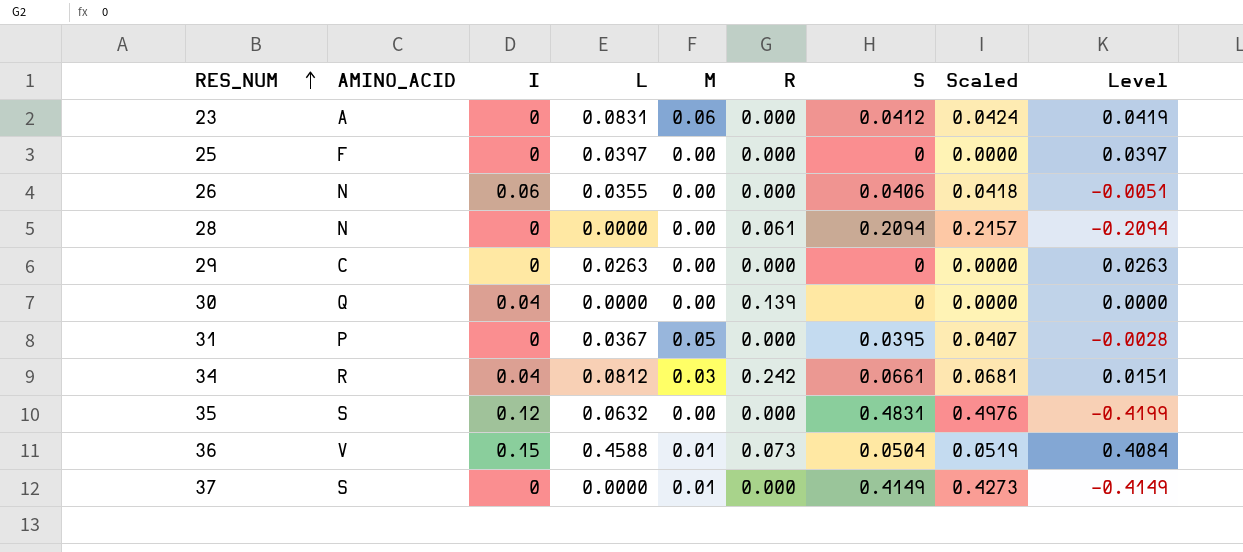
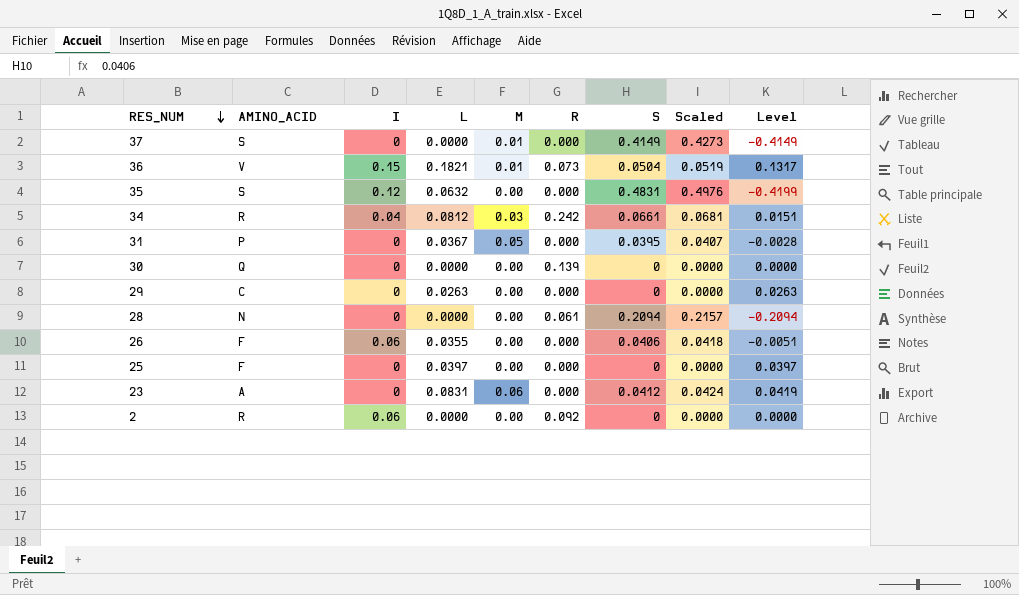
row order: RES_NUM ascending -> RES_NUM descending
36 | L: 0.4588 -> 0.1821
36 | Level: 0.4084 -> 0.1317
30 | I: 0.04 -> 0
26 | AMINO_ACID: N -> F
row 2: none -> R | 0.06 | 0.0000 | 0.00 | 0.092 | 0 | 0.0000 | 0.0000

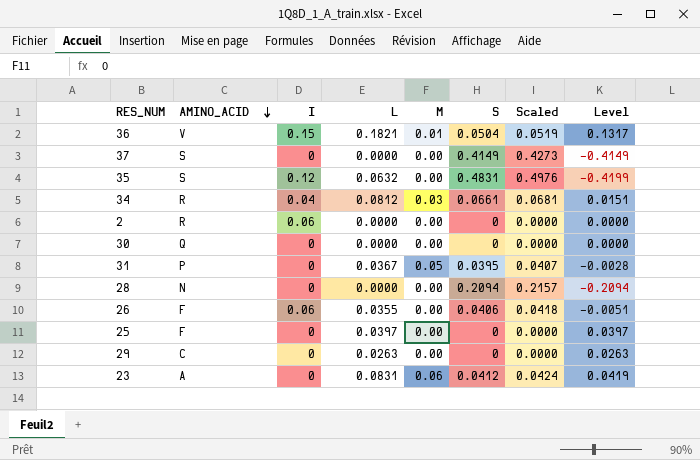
row order: RES_NUM descending -> AMINO_ACID descending
column R | position: 6 -> none
37 | M: 0.01 -> 0.00

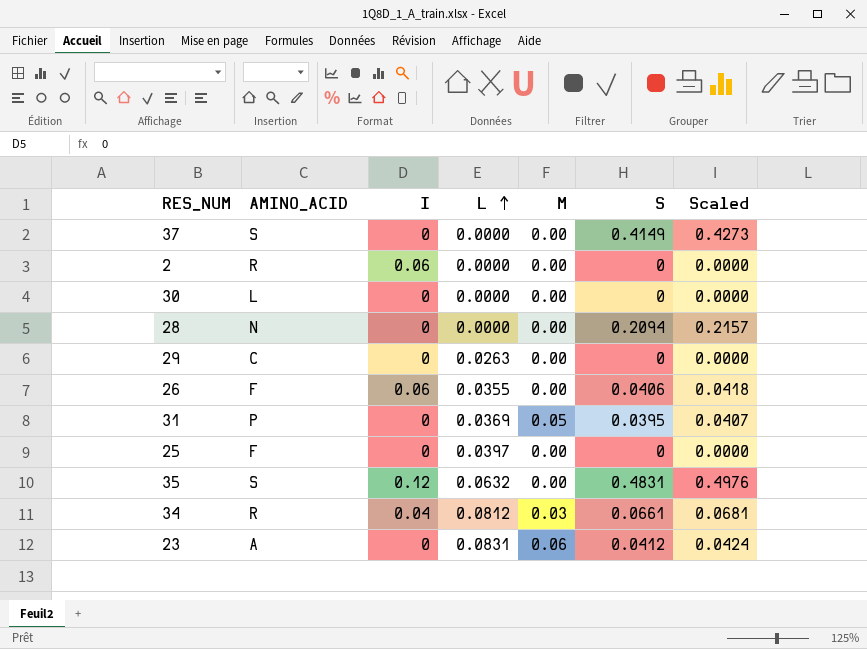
row order: AMINO_ACID descending -> L ascending
column Level | formula: [L] - [S] -> none
row 36: V | 0.15 | 0.1821 | 0.01 | 0.0504 | 0.0519 | 0.1317 -> none
30 | AMINO_ACID: Q -> L
31 | L: 0.0367 -> 0.0369

